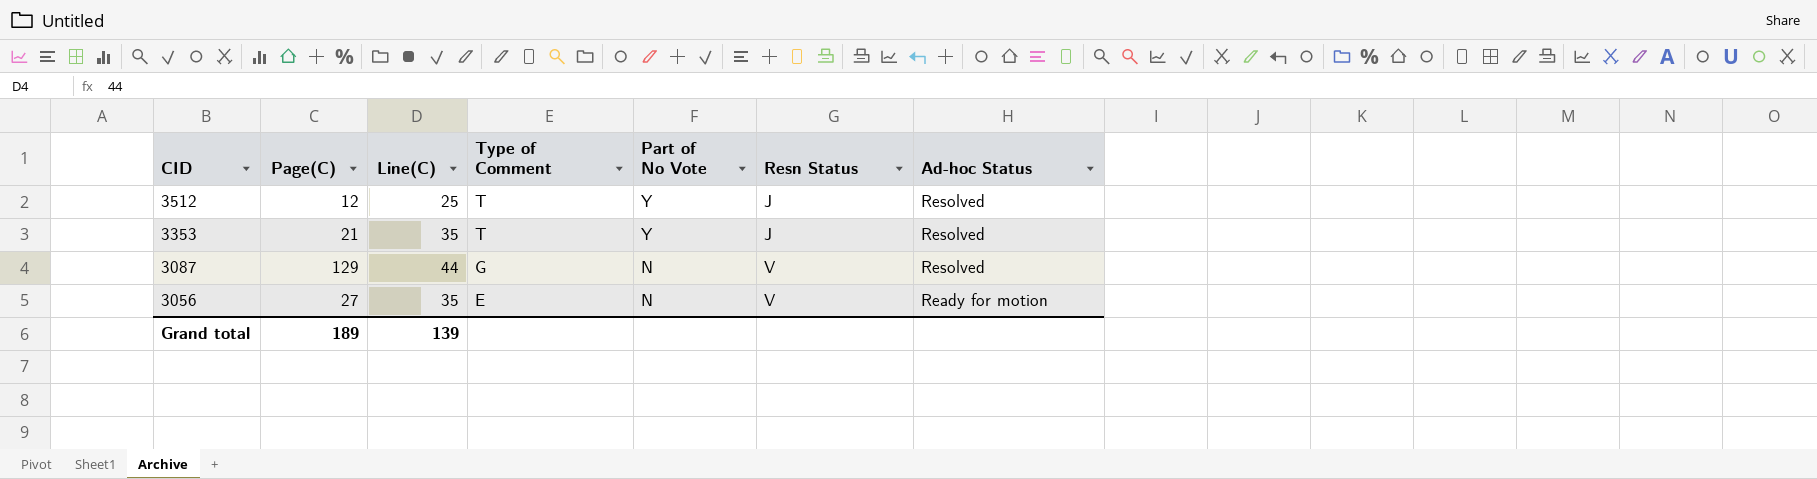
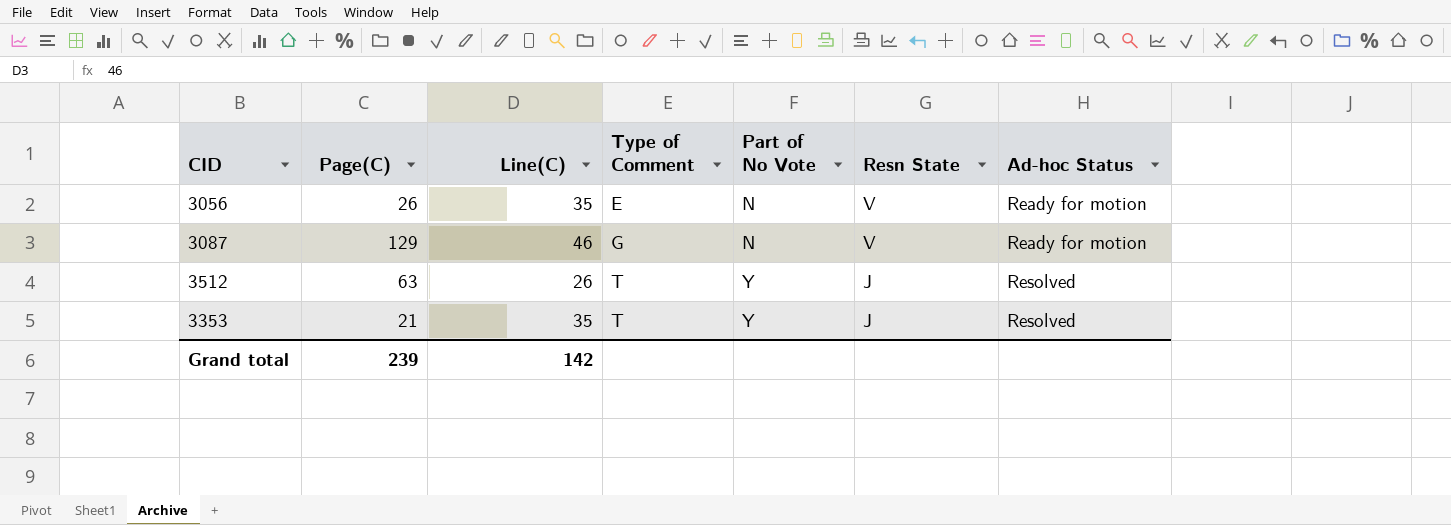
row order: CID descending -> Type of Comment ascending
column name: Resn Status -> Resn State
3056 | Page(C): 27 -> 26
3087 | Line(C): 44 -> 46
3087 | Ad-hoc Status: Resolved -> Ready for motion
3512 | Page(C): 12 -> 63
3512 | Line(C): 25 -> 26
Grand total | Page(C): 189 -> 239
Grand total | Line(C): 139 -> 142

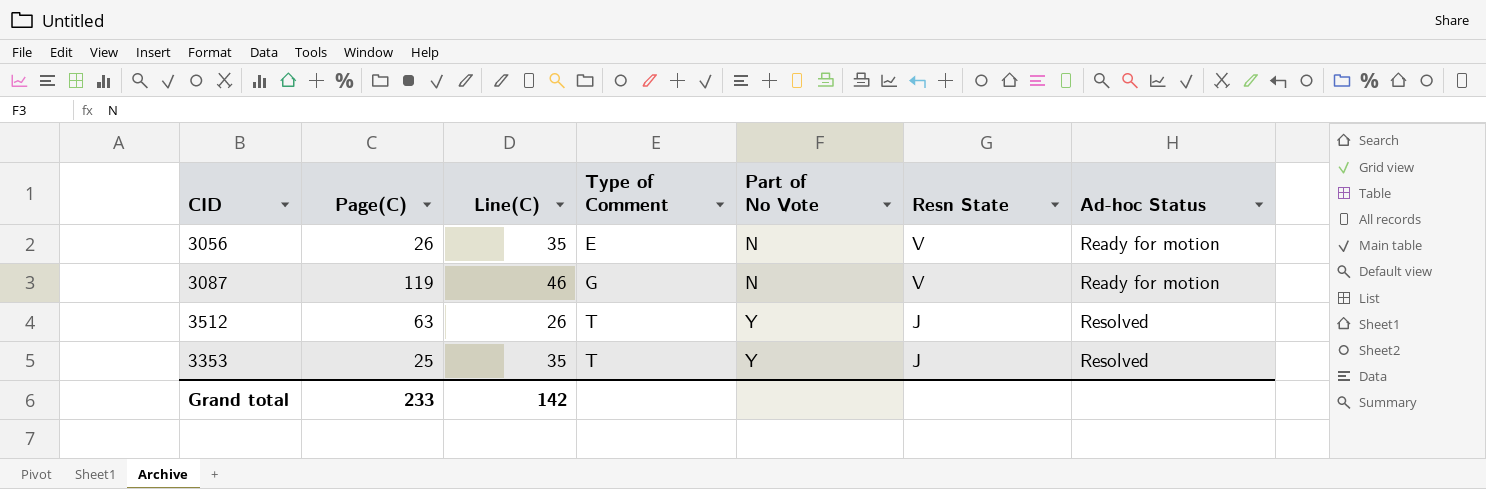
3087 | Page(C): 129 -> 119
3353 | Page(C): 21 -> 25
Grand total | Page(C): 239 -> 233

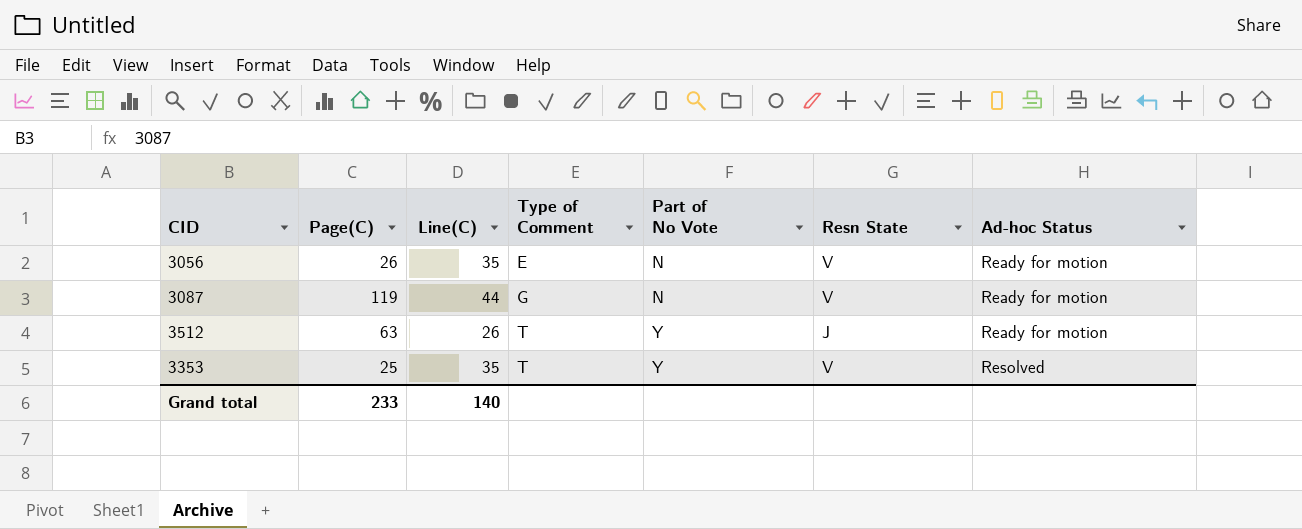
3087 | Line(C): 46 -> 44
3512 | Ad-hoc Status: Resolved -> Ready for motion
3353 | Resn State: J -> V
Grand total | Line(C): 142 -> 140

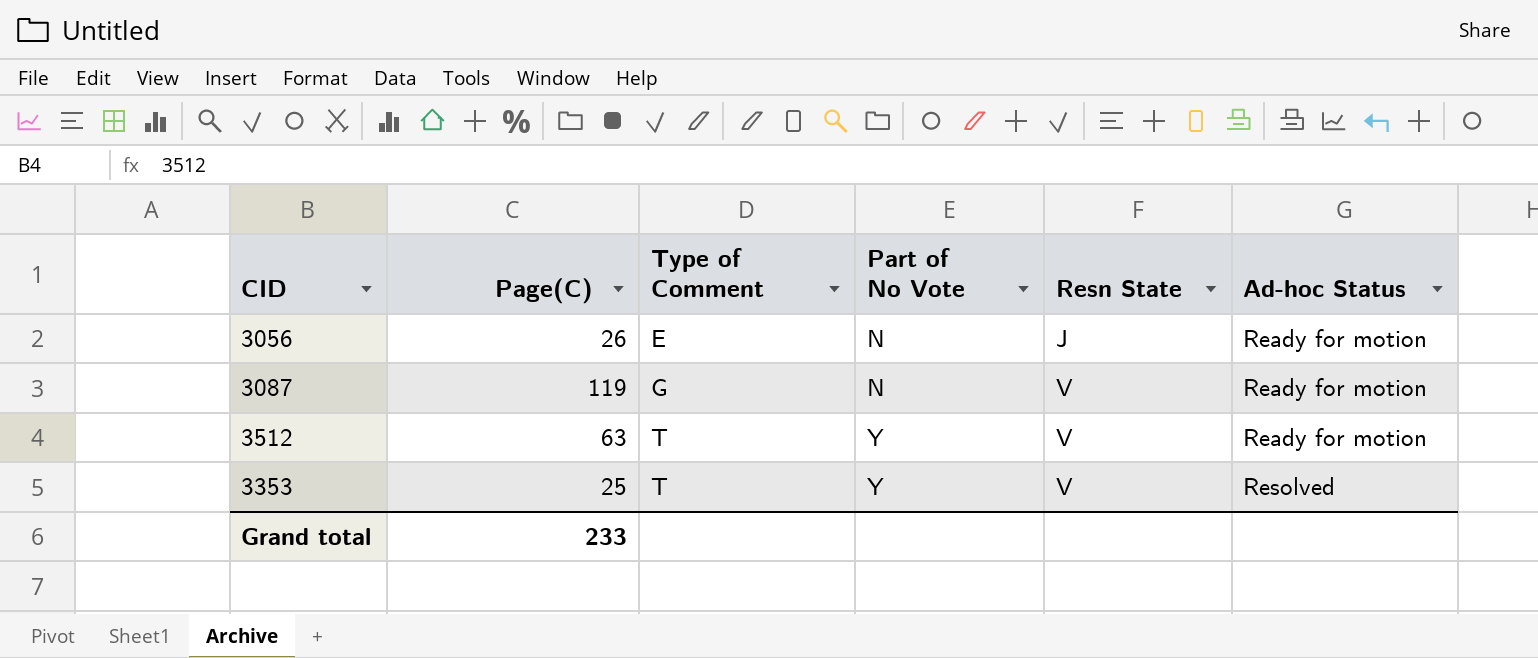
column Line(C) | position: 3 -> none
3056 | Resn State: V -> J
3512 | Resn State: J -> V

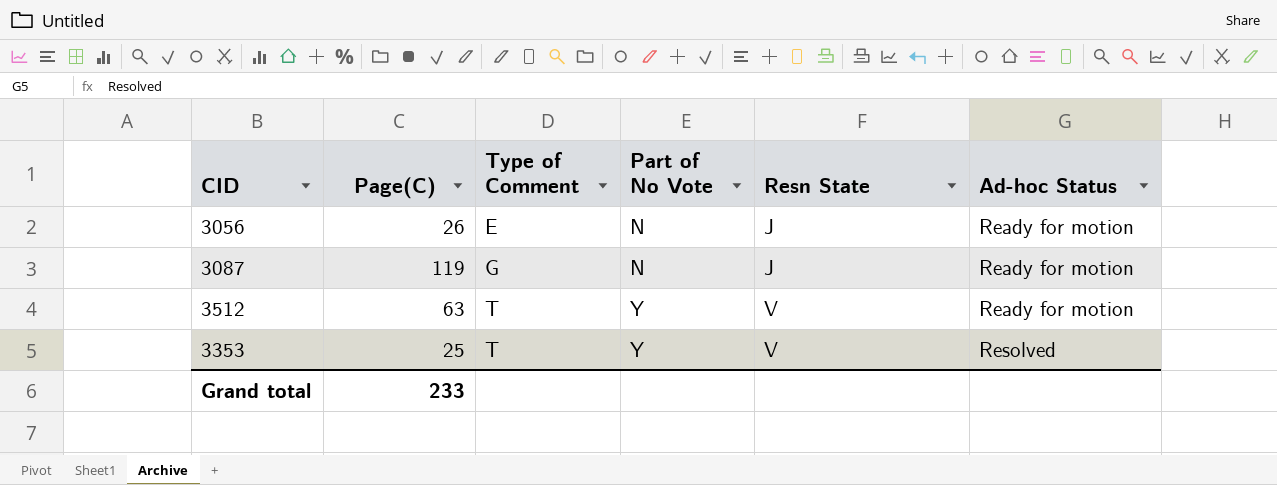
3087 | Resn State: V -> J

